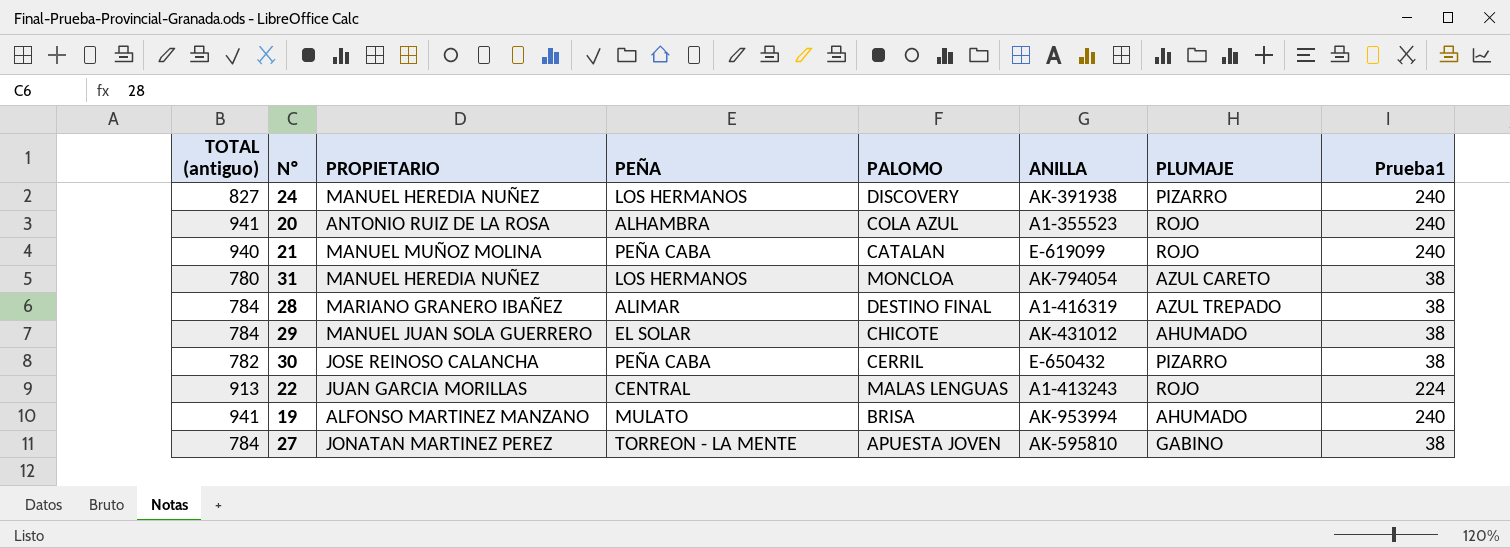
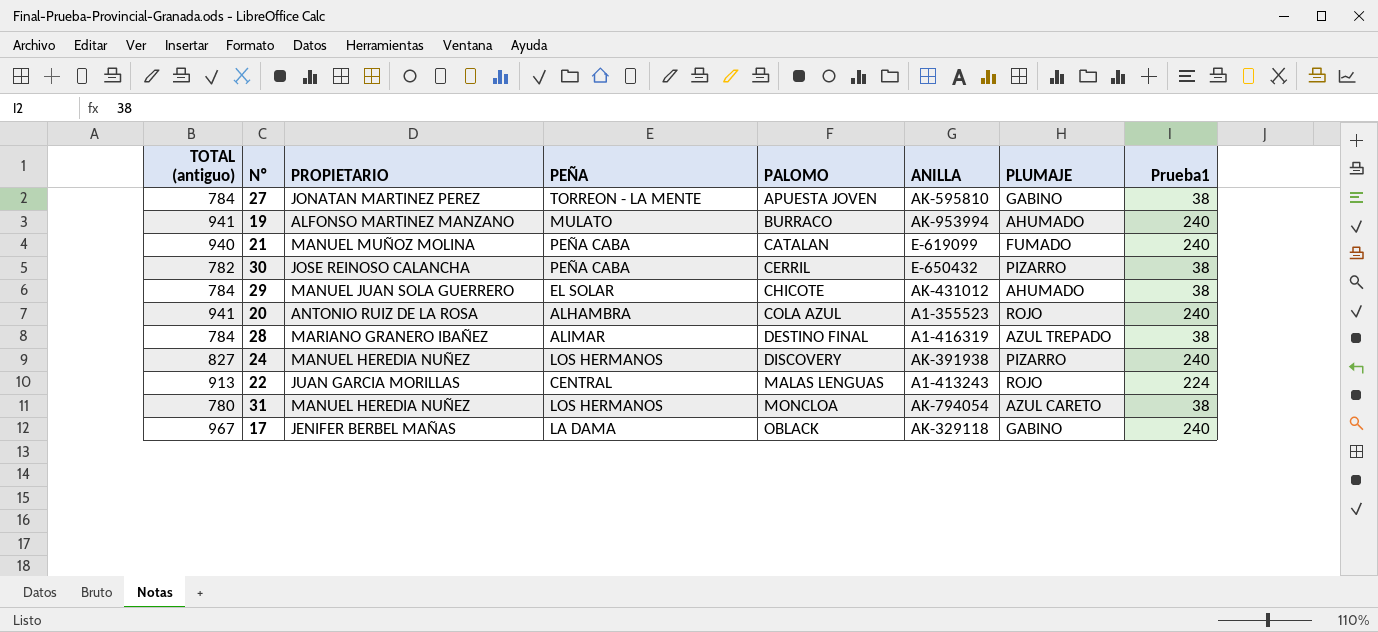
row order: none -> PALOMO ascending
19 | PALOMO: BRISA -> BURRACO
21 | PLUMAJE: ROJO -> FUMADO
row 17: none -> 967 | JENIFER BERBEL MAÑAS | LA DAMA | OBLACK | AK-329118 | GABINO | 240

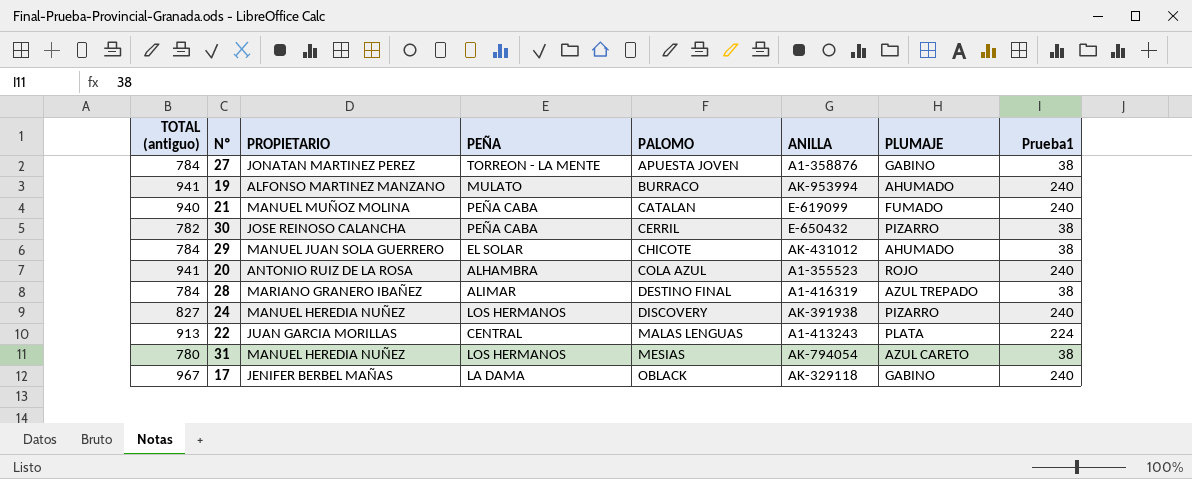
27 | ANILLA: AK-595810 -> A1-358876
22 | PLUMAJE: ROJO -> PLATA
31 | PALOMO: MONCLOA -> MESIAS

